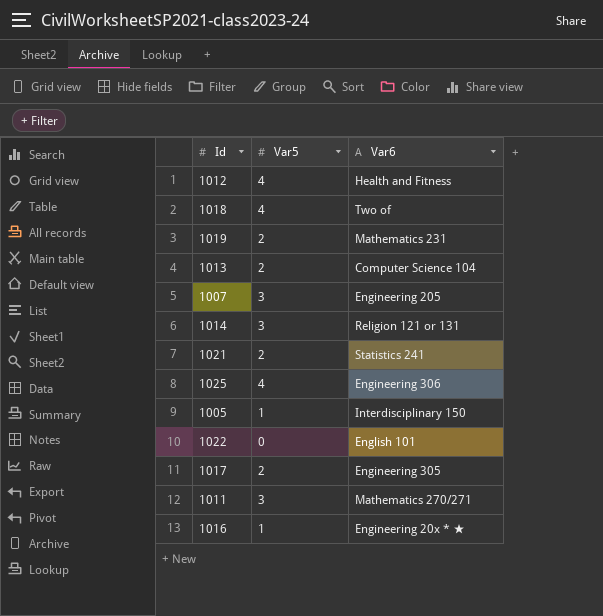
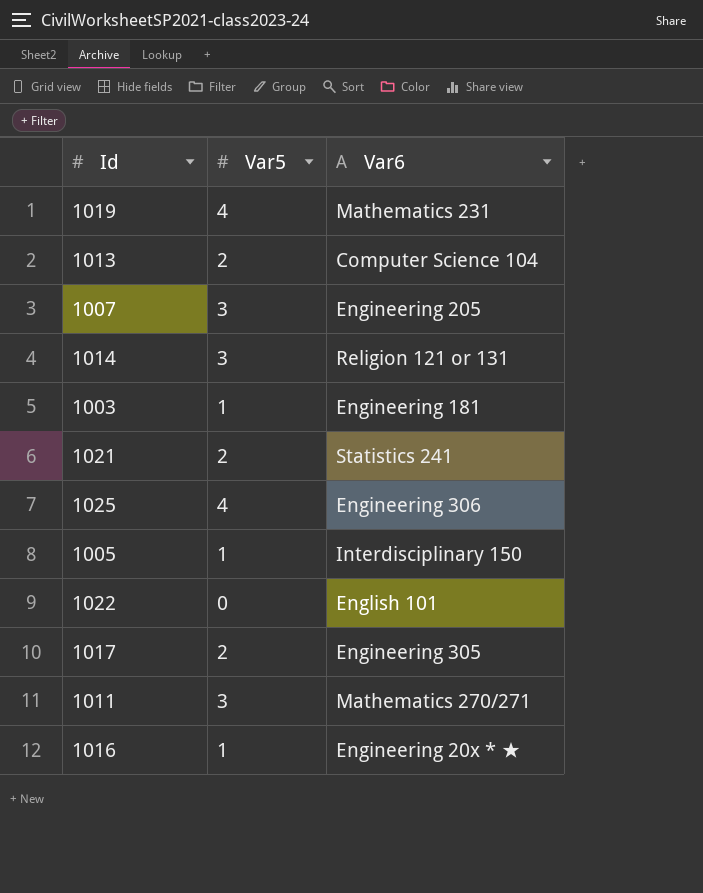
row 1012: 4 | Health and Fitness -> none
row 1018: 4 | Two of -> none
1019 | Var5: 2 -> 4
row 1003: none -> 1 | Engineering 181

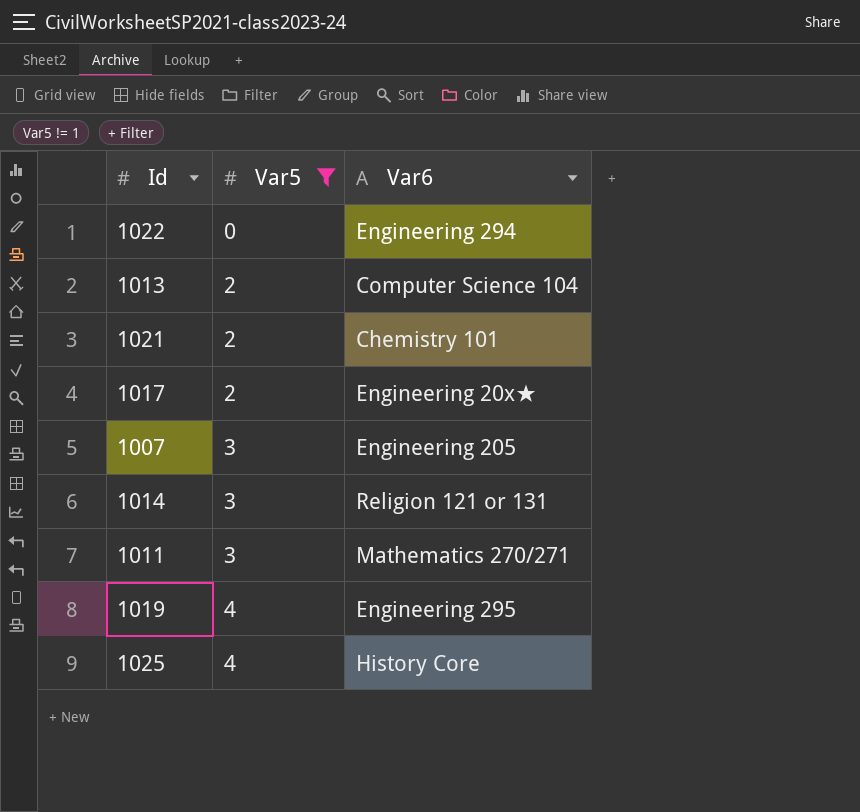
filter: none -> Var5 != 1
row order: none -> Var5 ascending
1022 | Var6: English 101 -> Engineering 294
1021 | Var6: Statistics 241 -> Chemistry 101
1017 | Var6: Engineering 305 -> Engineering 20x★
1019 | Var6: Mathematics 231 -> Engineering 295
1025 | Var6: Engineering 306 -> History Core

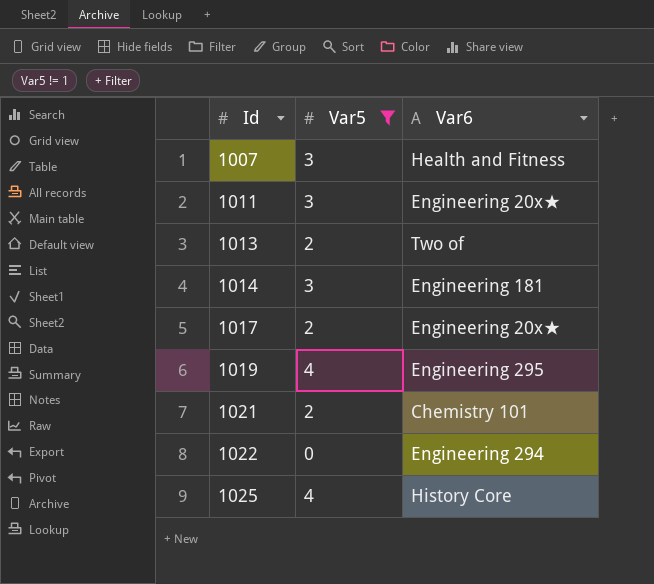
row order: Var5 ascending -> Id ascending
1007 | Var6: Engineering 205 -> Health and Fitness
1011 | Var6: Mathematics 270/271 -> Engineering 20x★
1013 | Var6: Computer Science 104 -> Two of
1014 | Var6: Religion 121 or 131 -> Engineering 181

